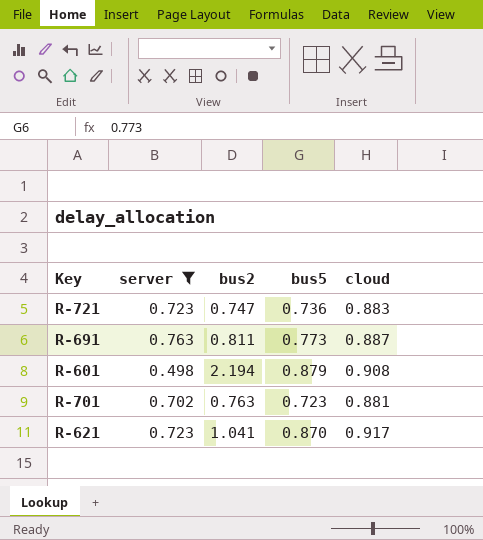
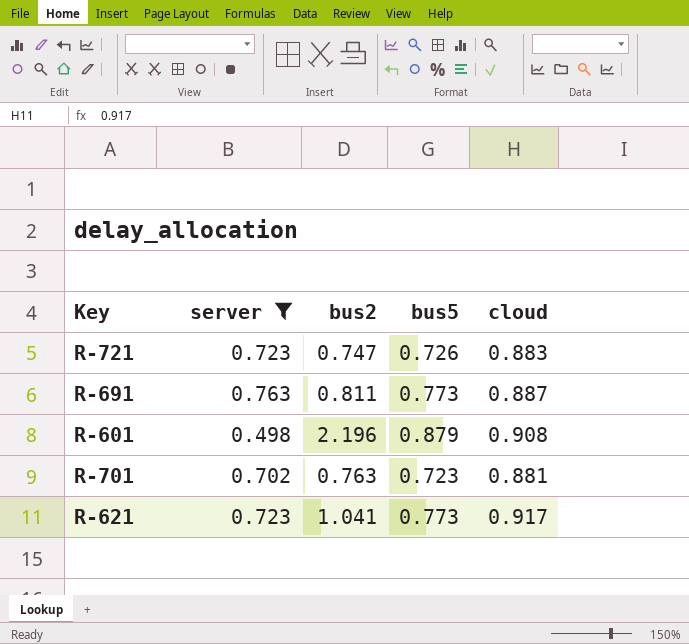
R-721 | bus5: 0.736 -> 0.726
R-601 | bus2: 2.194 -> 2.196
R-621 | bus5: 0.870 -> 0.773

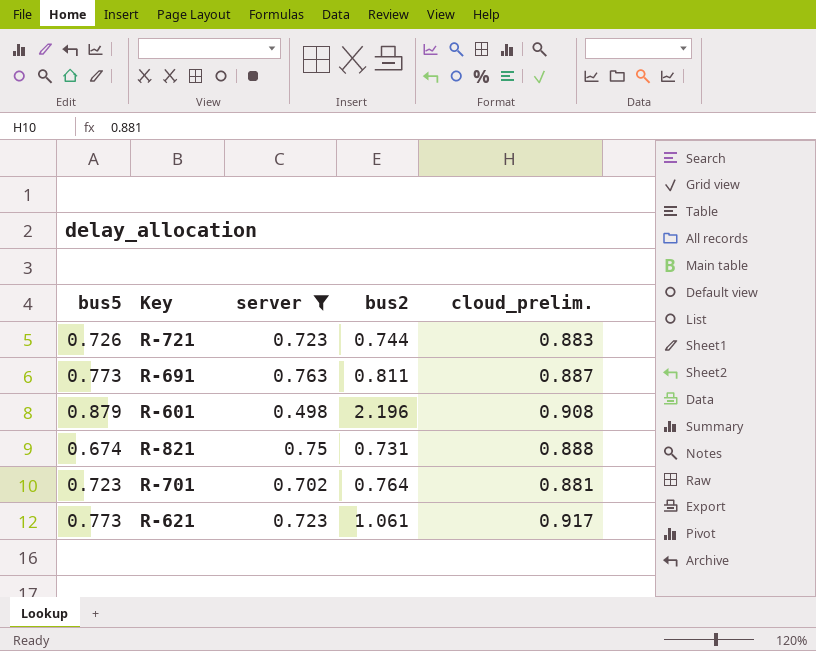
column bus5 | position: 4 -> 1
column name: cloud -> cloud_prelim.
R-721 | bus2: 0.747 -> 0.744
row R-821: none -> 0.674 | 0.75 | 0.731 | 0.888
R-701 | bus2: 0.763 -> 0.764
R-621 | bus2: 1.041 -> 1.061

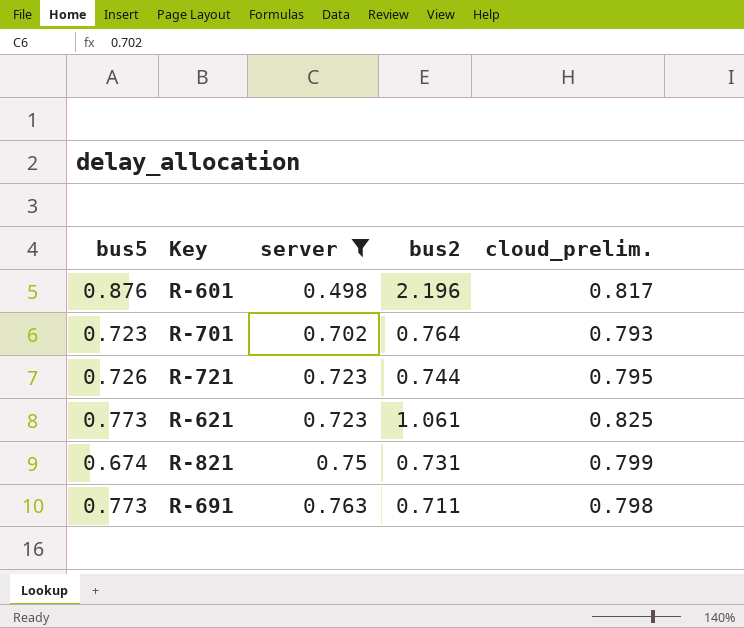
row order: none -> server ascending
R-601 | bus5: 0.879 -> 0.876
R-601 | cloud_prelim.: 0.908 -> 0.817
R-701 | cloud_prelim.: 0.881 -> 0.793
R-721 | cloud_prelim.: 0.883 -> 0.795
R-621 | cloud_prelim.: 0.917 -> 0.825
R-821 | cloud_prelim.: 0.888 -> 0.799
R-691 | bus2: 0.811 -> 0.711
R-691 | cloud_prelim.: 0.887 -> 0.798

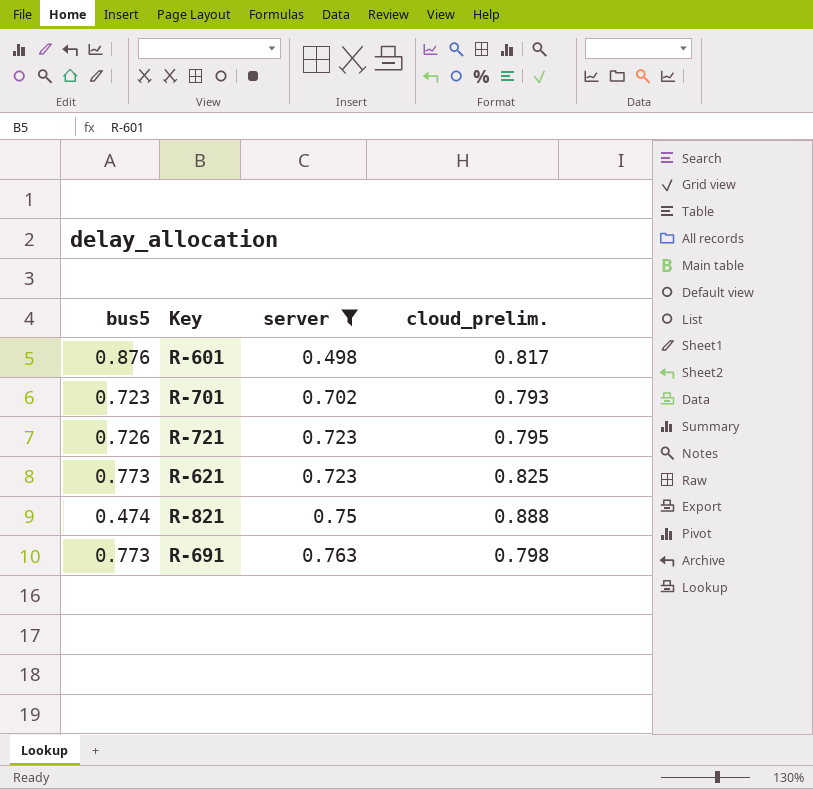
column bus2 | position: 4 -> none
R-821 | bus5: 0.674 -> 0.474
R-821 | cloud_prelim.: 0.799 -> 0.888

